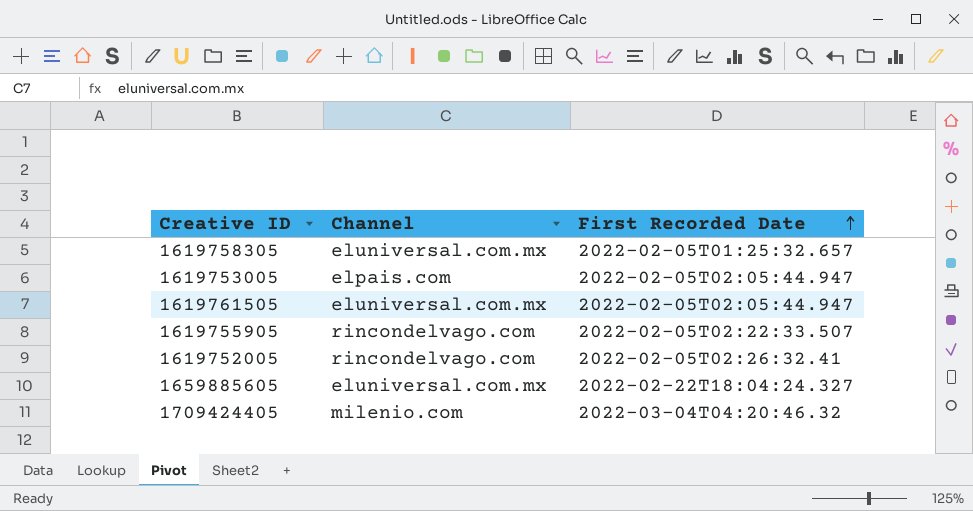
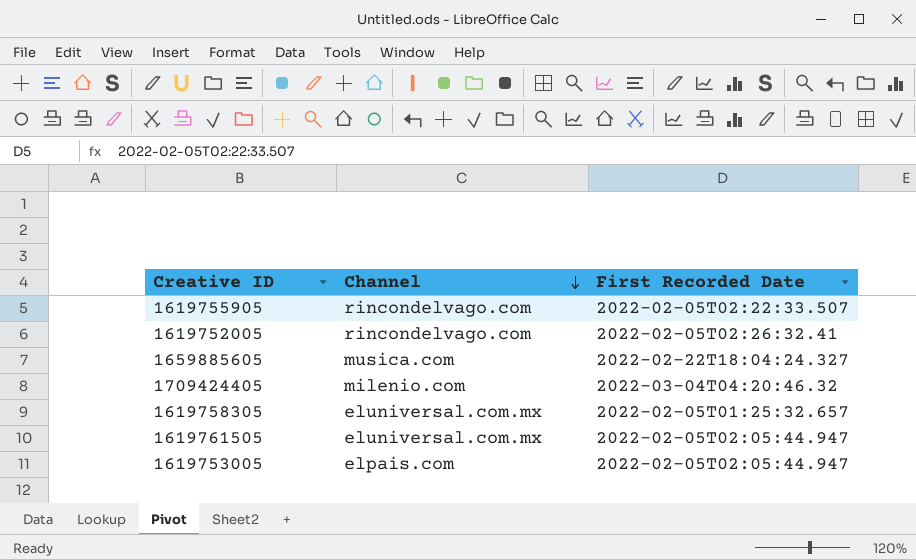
row order: First Recorded Date ascending -> Channel descending
1659885605 | Channel: eluniversal.com.mx -> musica.com

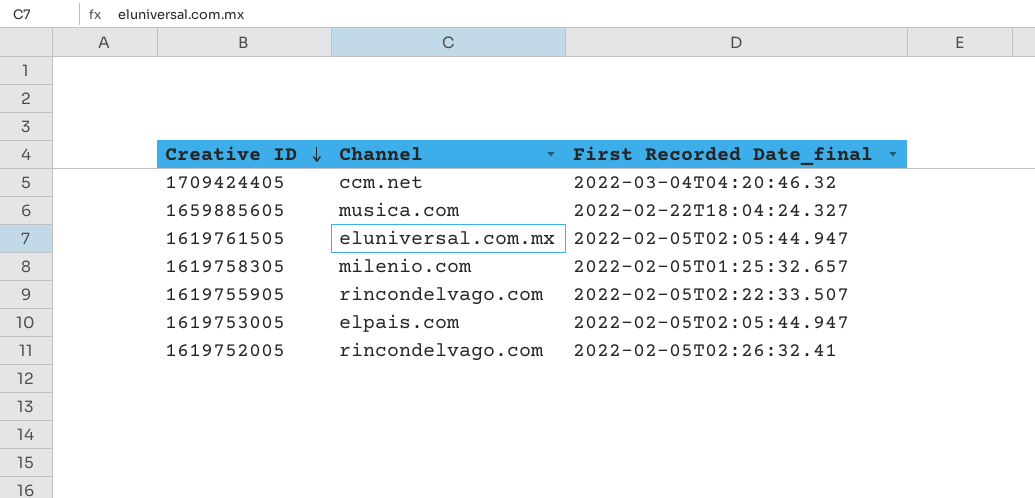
row order: Channel descending -> Creative ID descending
column name: First Recorded Date -> First Recorded Date_final
1709424405 | Channel: milenio.com -> ccm.net
1619758305 | Channel: eluniversal.com.mx -> milenio.com

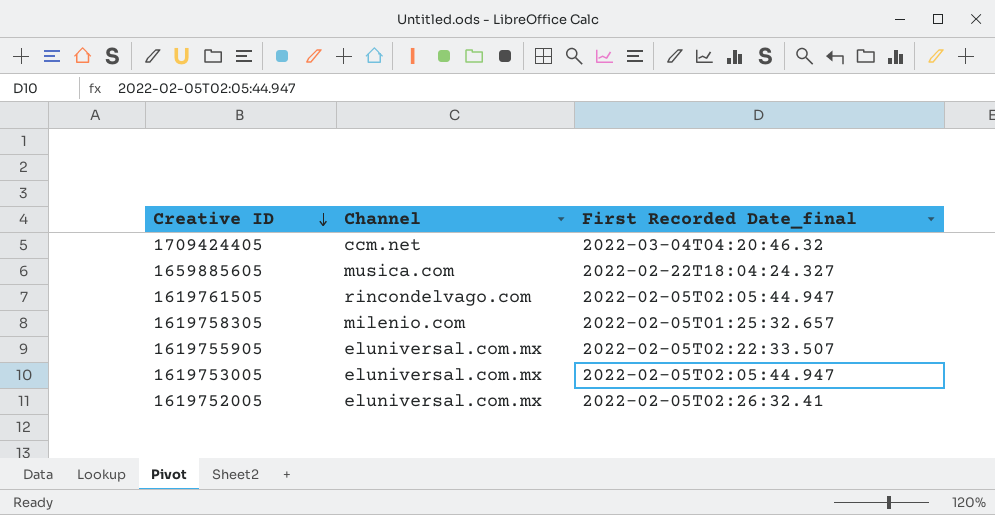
1619761505 | Channel: eluniversal.com.mx -> rincondelvago.com
1619755905 | Channel: rincondelvago.com -> eluniversal.com.mx
1619753005 | Channel: elpais.com -> eluniversal.com.mx
1619752005 | Channel: rincondelvago.com -> eluniversal.com.mx

